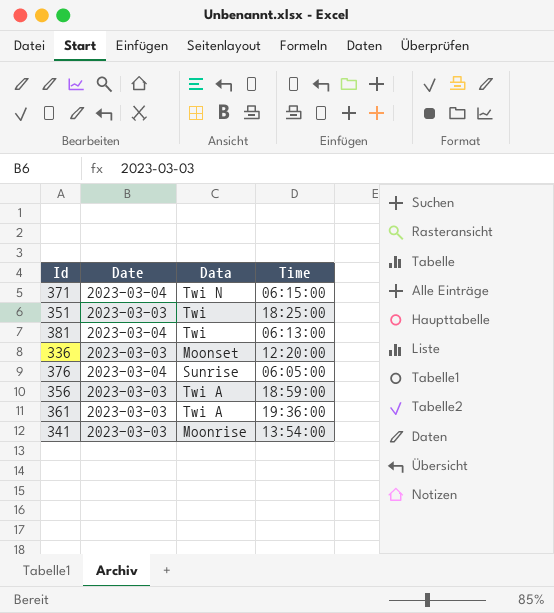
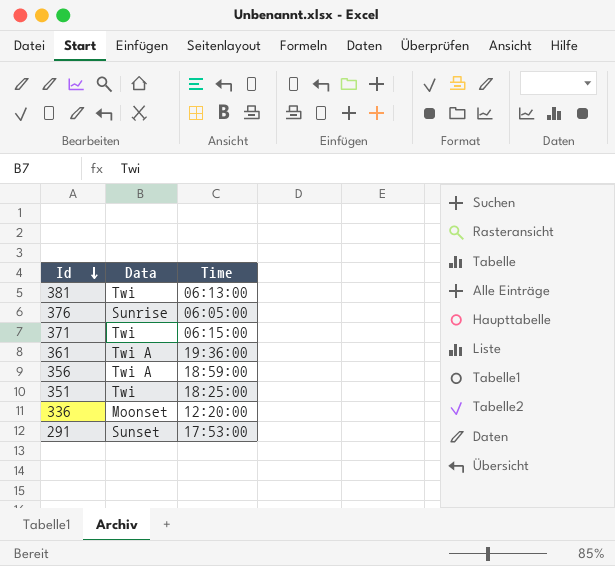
row order: none -> Id descending
column Date | position: 2 -> none
row 341: 2023-03-03 | Moonrise | 13:54:00 -> none
371 | Data: Twi N -> Twi
row 291: none -> Sunset | 17:53:00

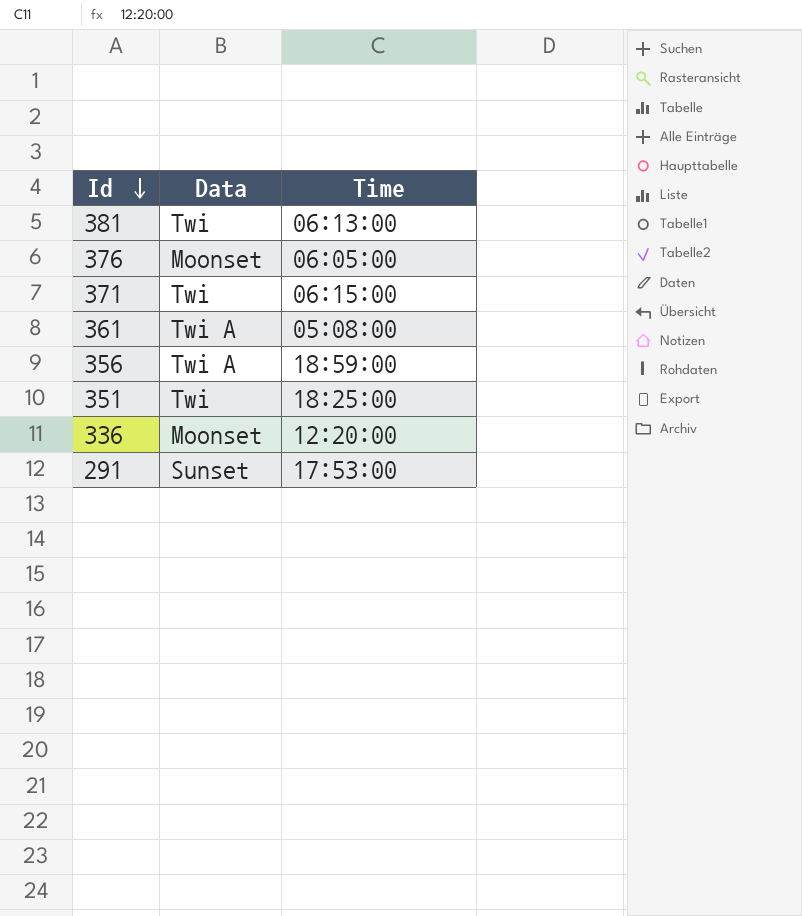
376 | Data: Sunrise -> Moonset
361 | Time: 19:36:00 -> 05:08:00

